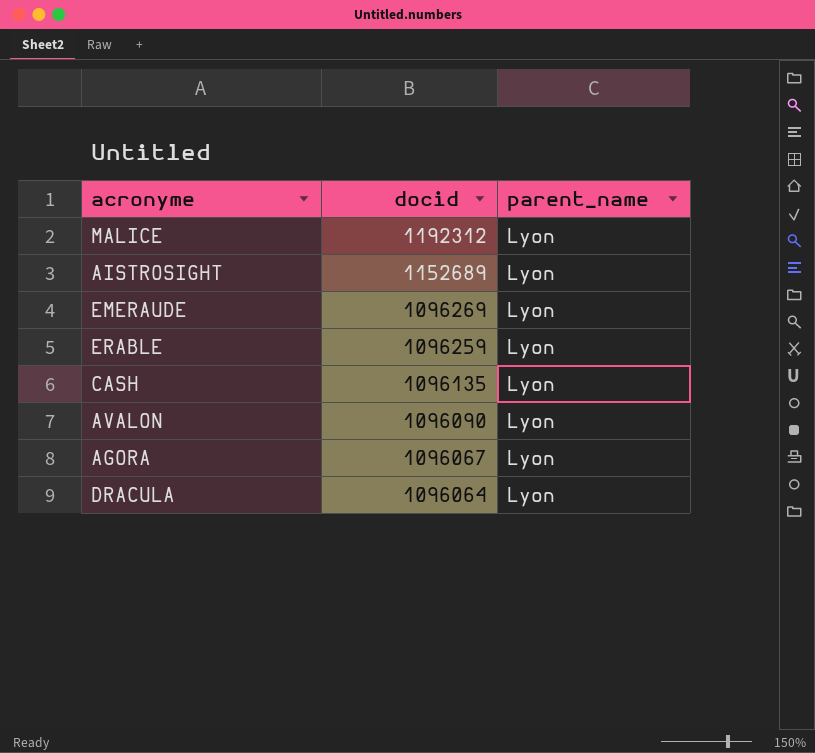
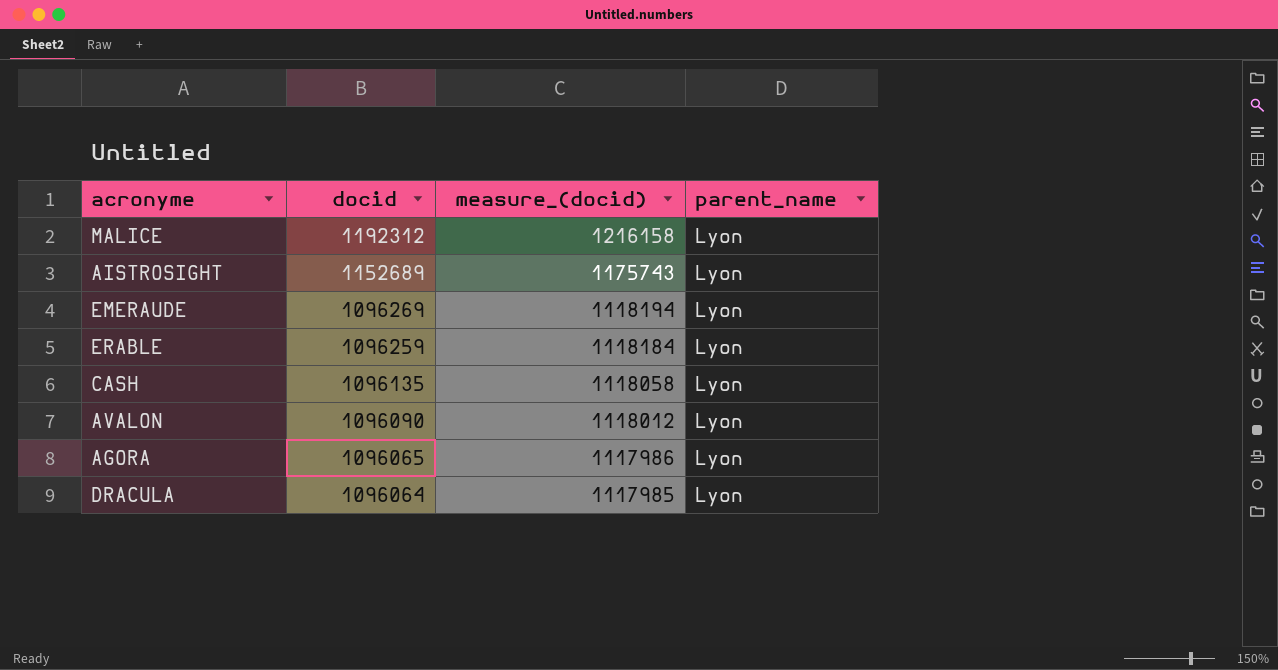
column measure_(docid) | formula: none -> [docid] * 1.02
AGORA | docid: 1096067 -> 1096065

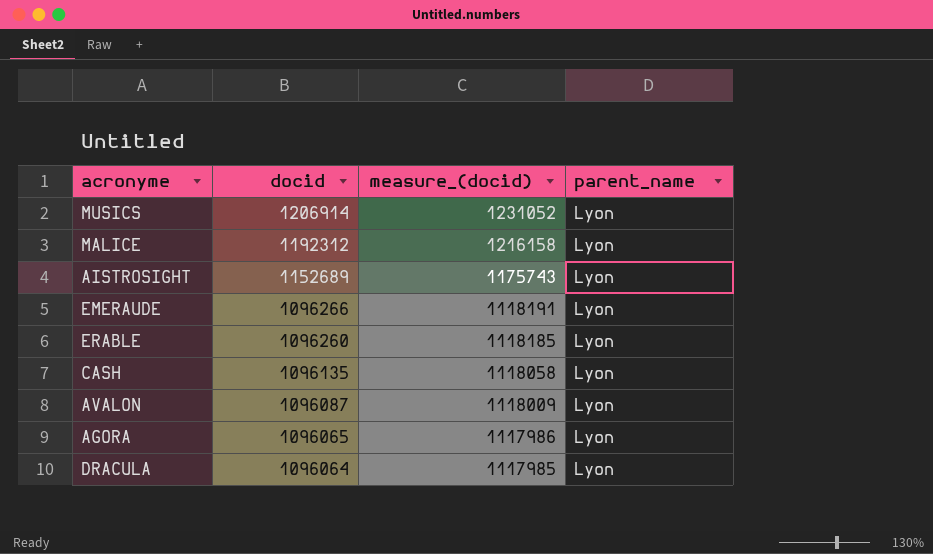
row MUSICS: none -> 1206914 | 1231052 | Lyon
EMERAUDE | docid: 1096269 -> 1096266
EMERAUDE | measure_(docid): 1118194 -> 1118191
ERABLE | docid: 1096259 -> 1096260
ERABLE | measure_(docid): 1118184 -> 1118185
AVALON | docid: 1096090 -> 1096087
AVALON | measure_(docid): 1118012 -> 1118009

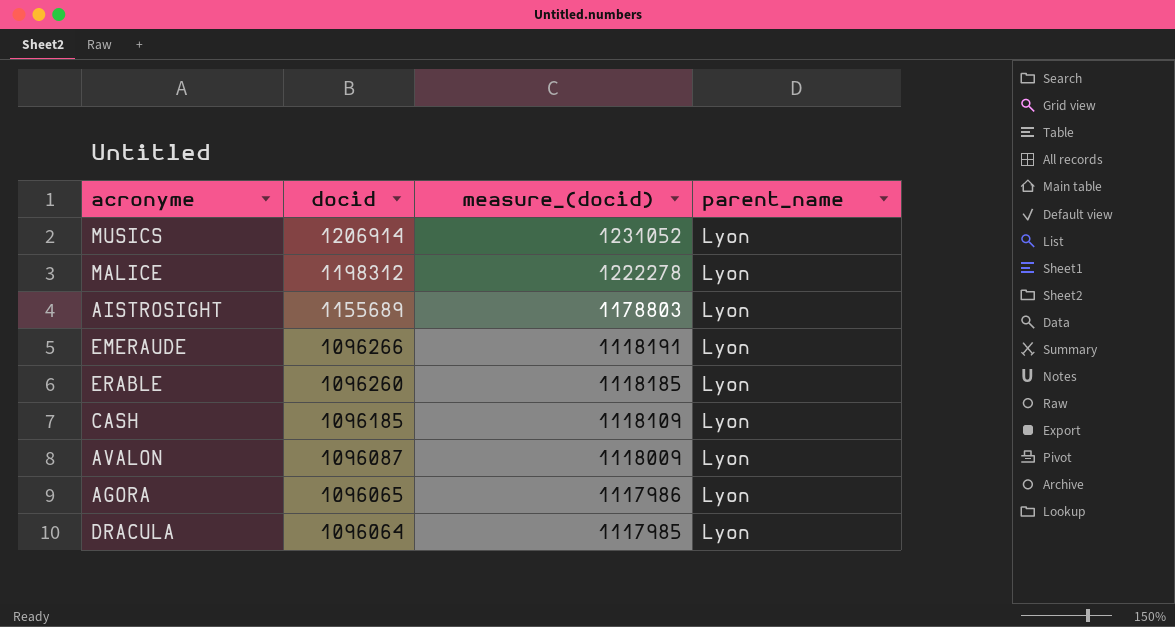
MALICE | docid: 1192312 -> 1198312
MALICE | measure_(docid): 1216158 -> 1222278
AISTROSIGHT | docid: 1152689 -> 1155689
AISTROSIGHT | measure_(docid): 1175743 -> 1178803
CASH | docid: 1096135 -> 1096185
CASH | measure_(docid): 1118058 -> 1118109

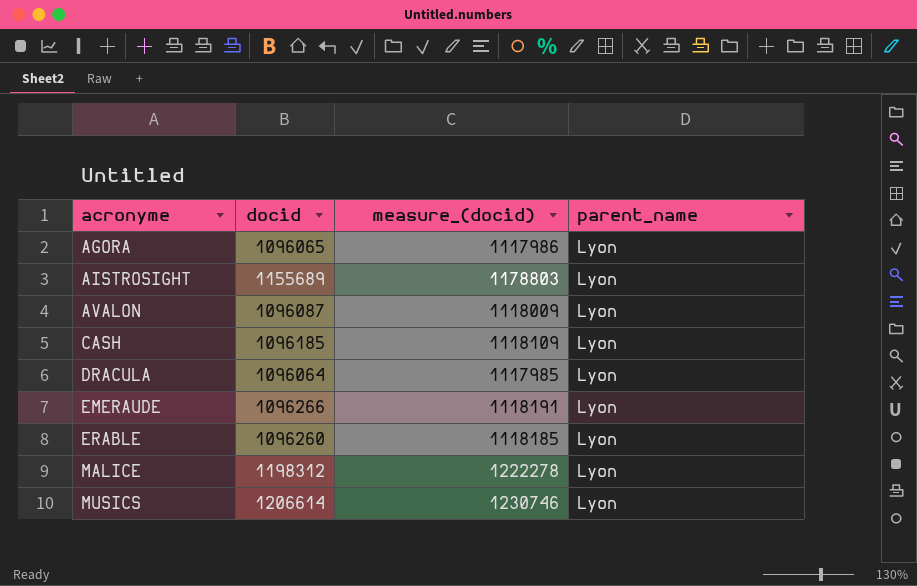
row order: docid descending -> acronyme ascending
MUSICS | docid: 1206914 -> 1206614
MUSICS | measure_(docid): 1231052 -> 1230746

